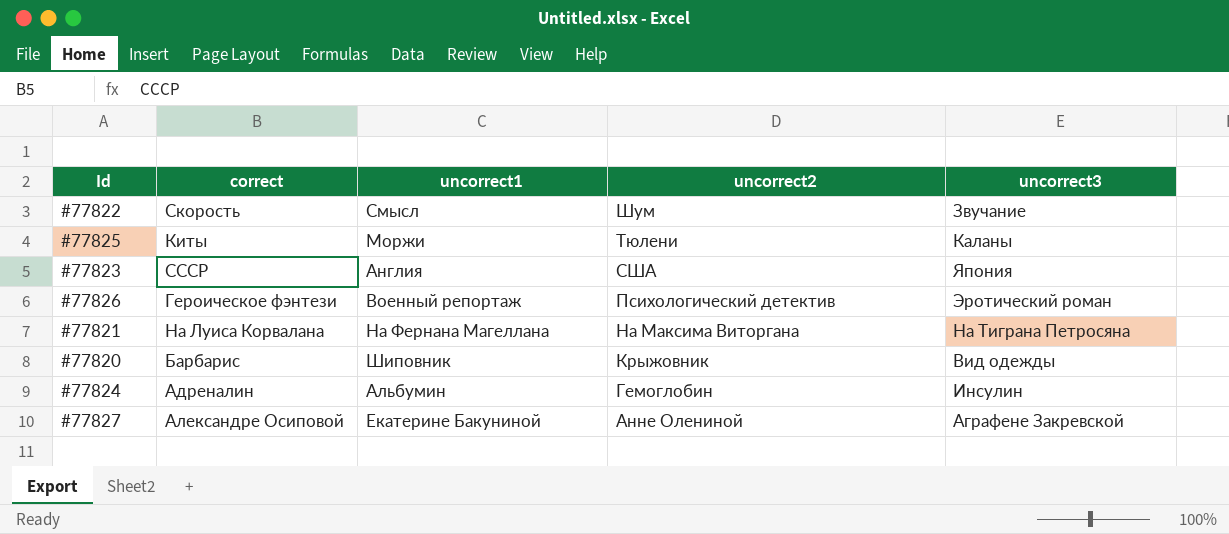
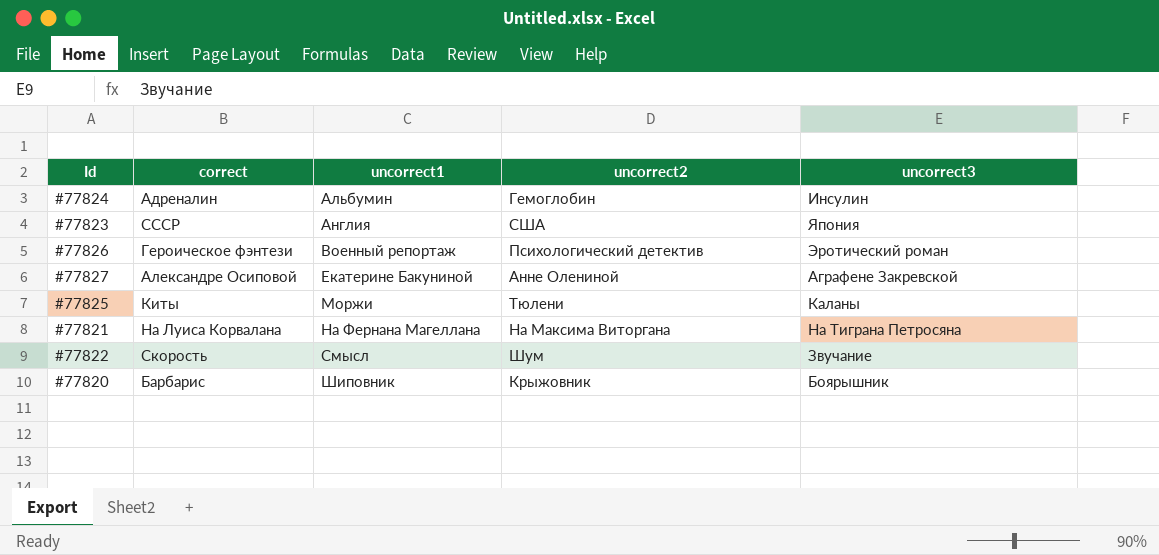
row order: uncorrect2 descending -> uncorrect1 ascending
#77820 | uncorrect3: Вид одежды -> Боярышник

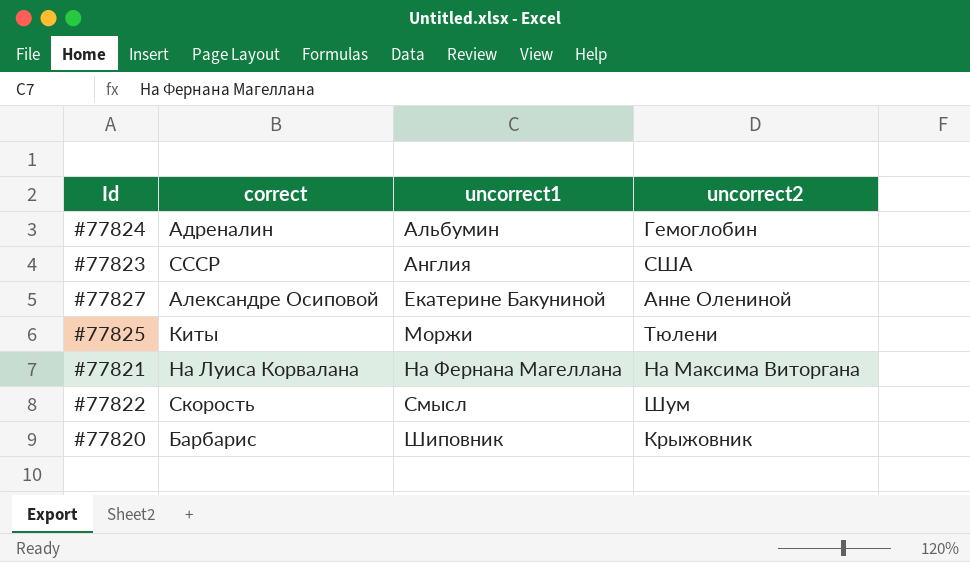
column uncorrect3 | position: 5 -> none
row #77826: Героическое фэнтези | Военный репортаж | Психологический детектив | Эротический роман -> none

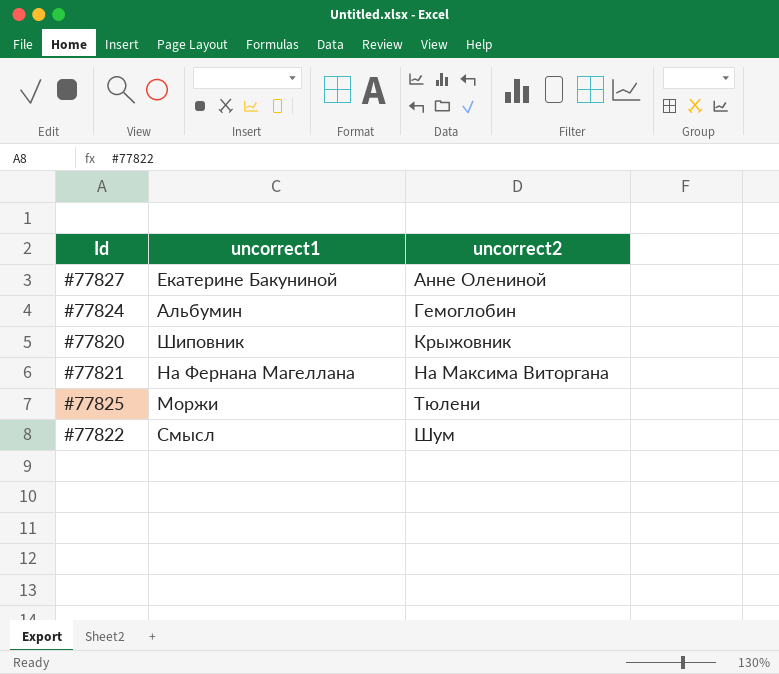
row order: uncorrect1 ascending -> uncorrect2 ascending
column correct | position: 2 -> none
row #77823: СССР | Англия | США -> none

